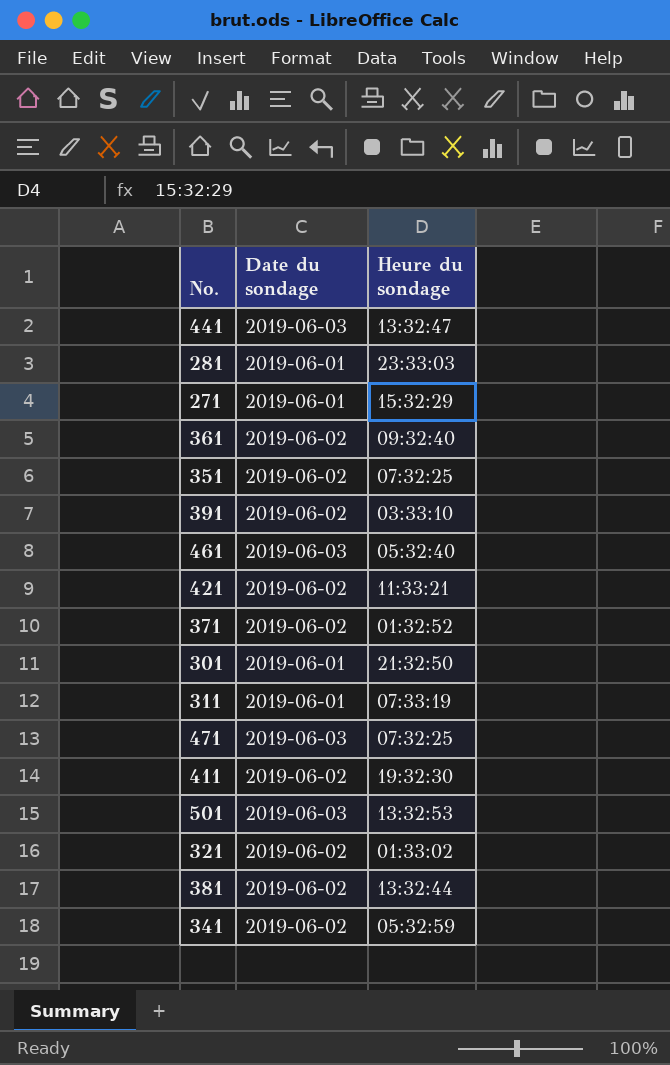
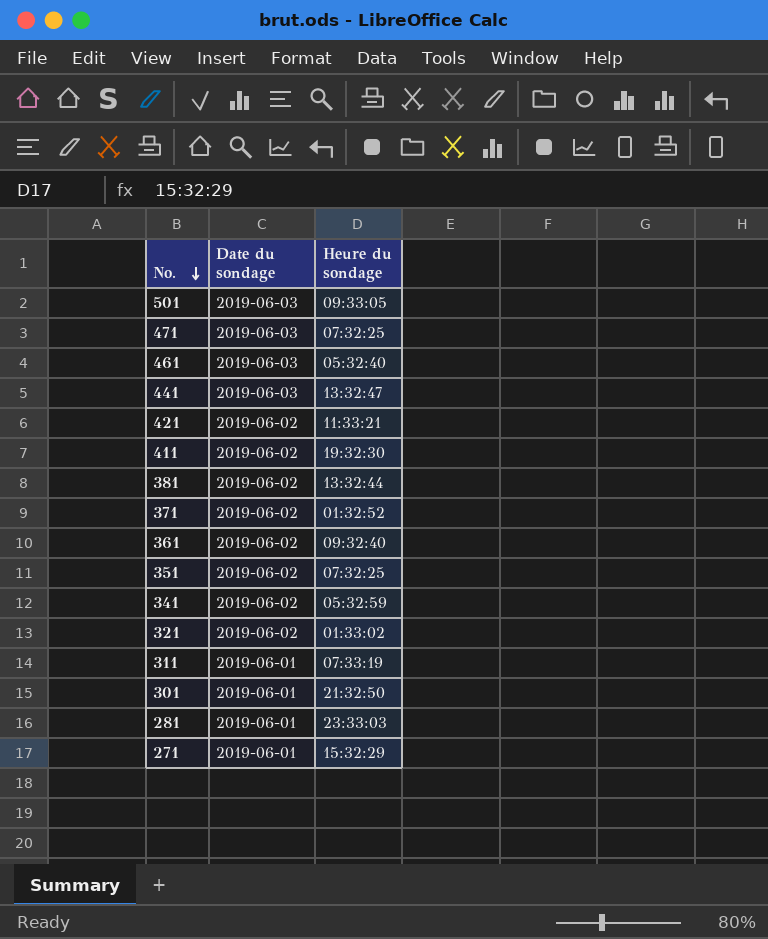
row order: none -> No. descending
row 391: 2019-06-02 | 03:33:10 -> none
501 | Heure du sondage: 13:32:53 -> 09:33:05

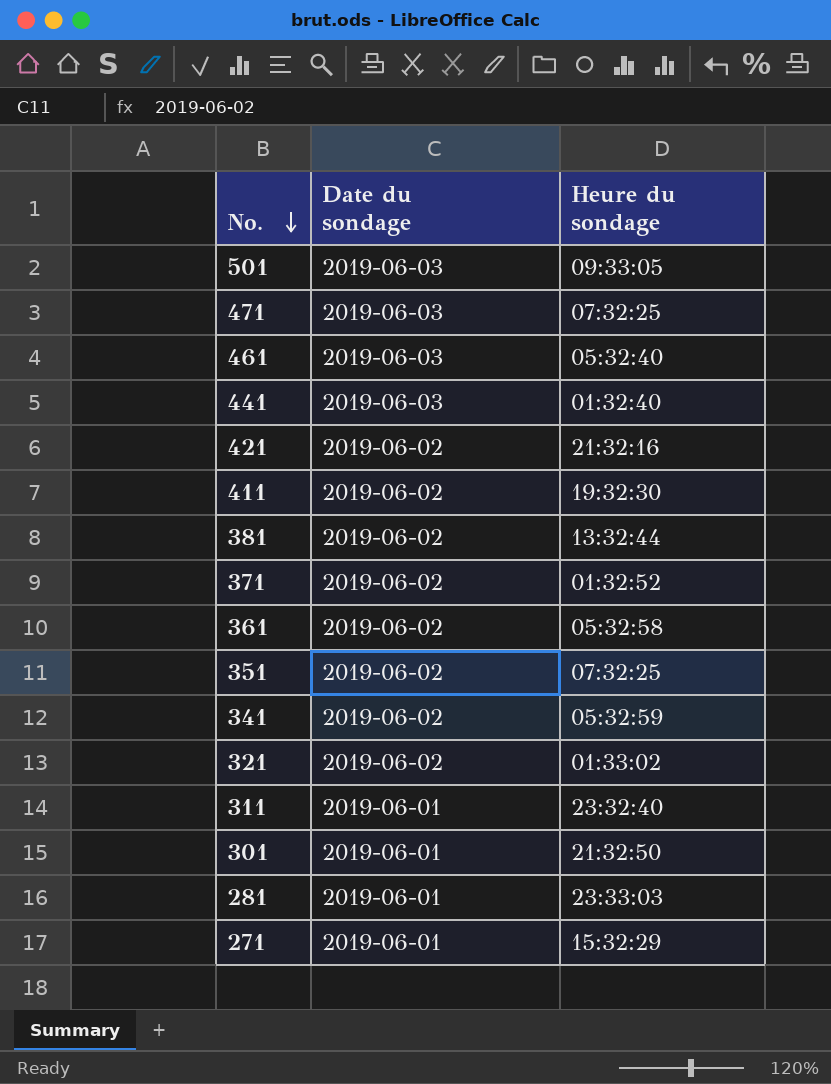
441 | Heure du sondage: 13:32:47 -> 01:32:40
421 | Heure du sondage: 11:33:21 -> 21:32:16
361 | Heure du sondage: 09:32:40 -> 05:32:58
311 | Heure du sondage: 07:33:19 -> 23:32:40

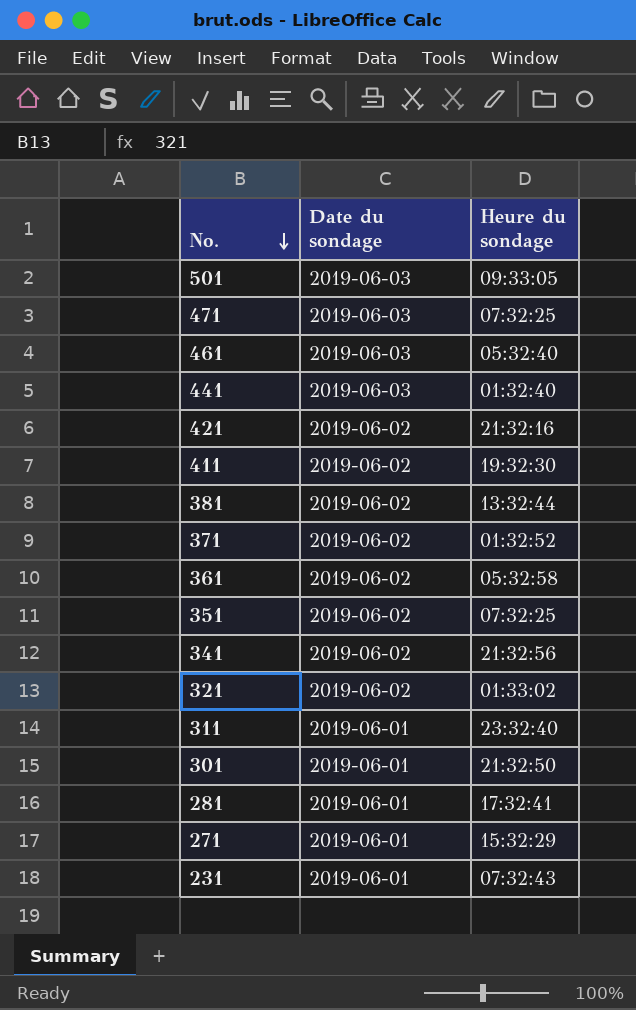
341 | Heure du sondage: 05:32:59 -> 21:32:56
281 | Heure du sondage: 23:33:03 -> 17:32:41
row 231: none -> 2019-06-01 | 07:32:43

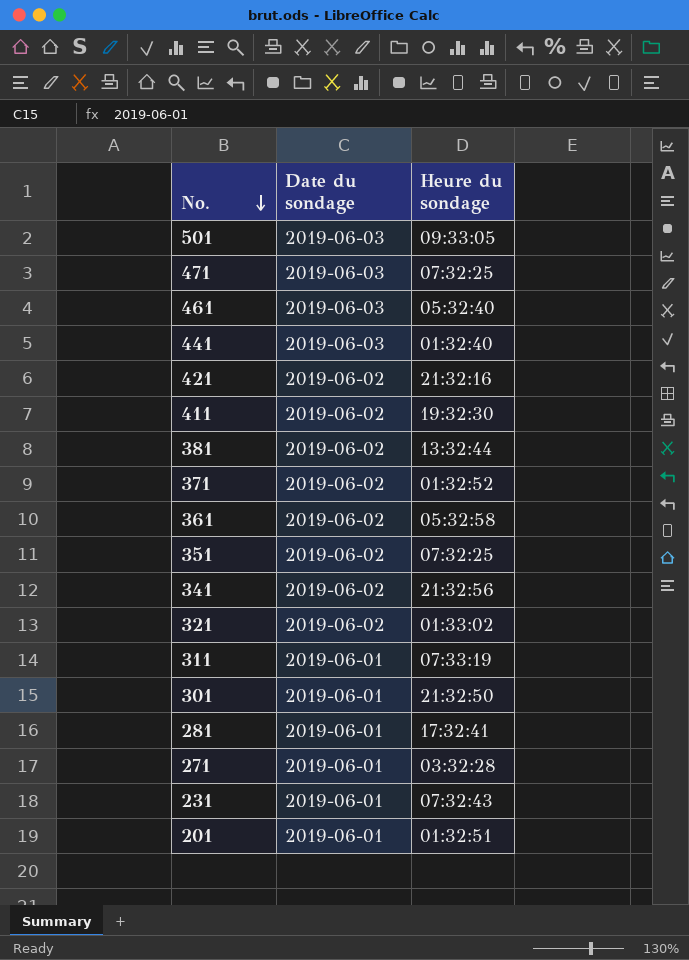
311 | Heure du sondage: 23:32:40 -> 07:33:19
271 | Heure du sondage: 15:32:29 -> 03:32:28
row 201: none -> 2019-06-01 | 01:32:51

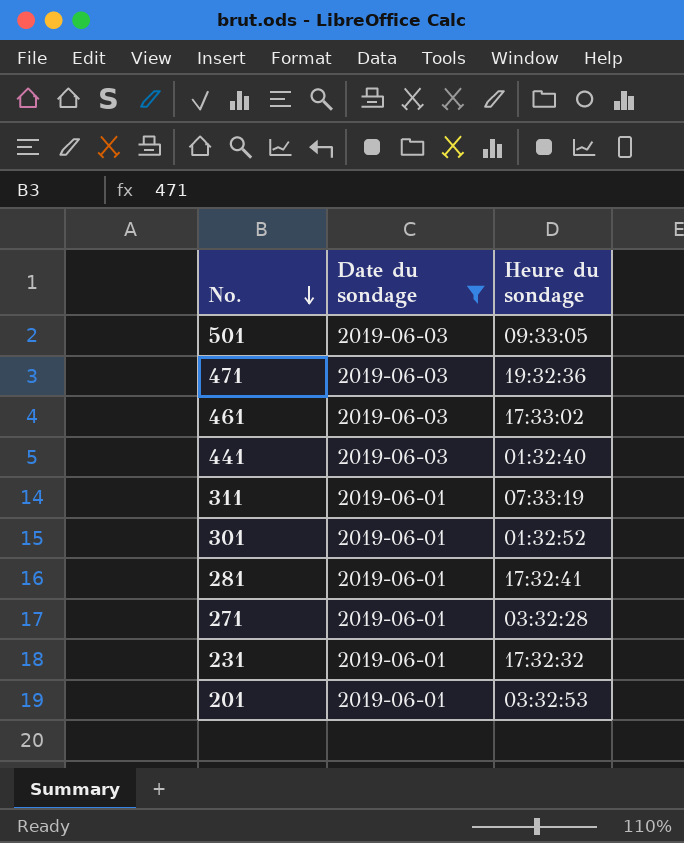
filter: none -> Date du sondage != 2019-06-02
471 | Heure du sondage: 07:32:25 -> 19:32:36
461 | Heure du sondage: 05:32:40 -> 17:33:02
301 | Heure du sondage: 21:32:50 -> 01:32:52
231 | Heure du sondage: 07:32:43 -> 17:32:32
201 | Heure du sondage: 01:32:51 -> 03:32:53

